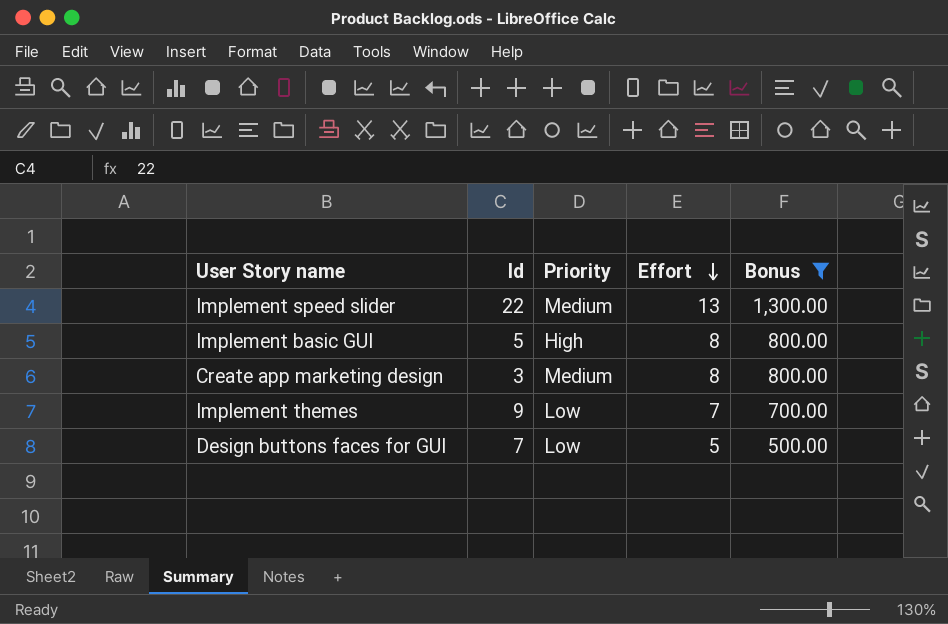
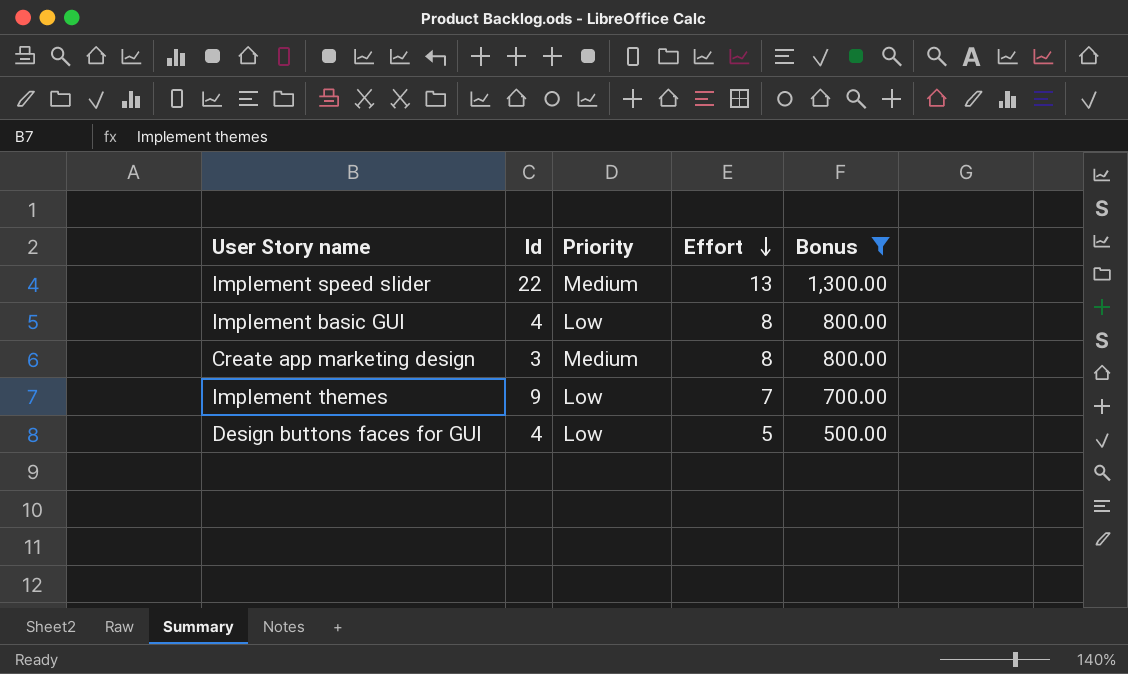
Implement basic GUI | Id: 5 -> 4
Implement basic GUI | Priority: High -> Low
Design buttons faces for GUI | Id: 7 -> 4

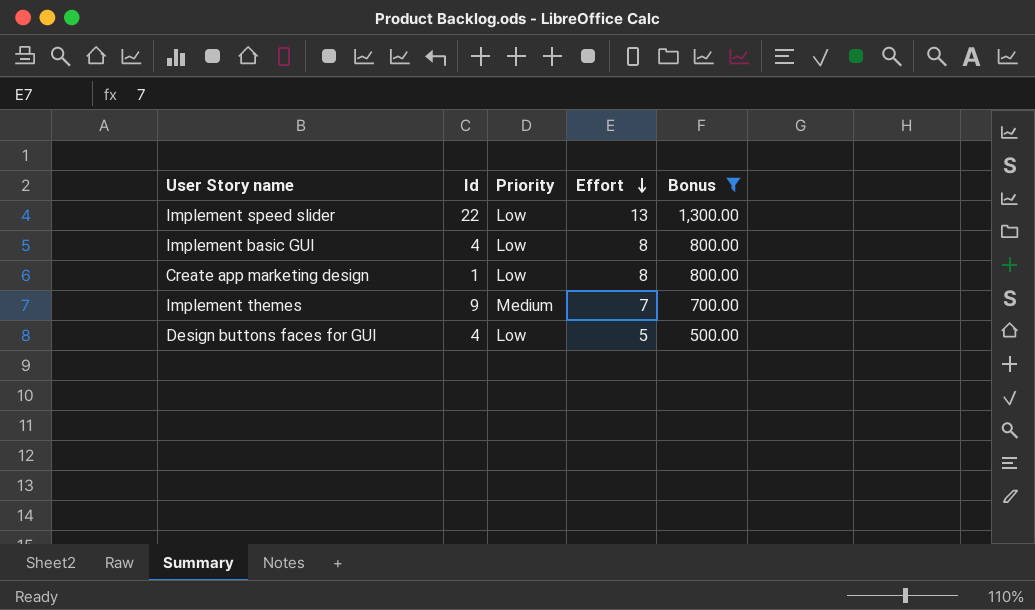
Implement speed slider | Priority: Medium -> Low
Create app marketing design | Id: 3 -> 1
Create app marketing design | Priority: Medium -> Low
Implement themes | Priority: Low -> Medium

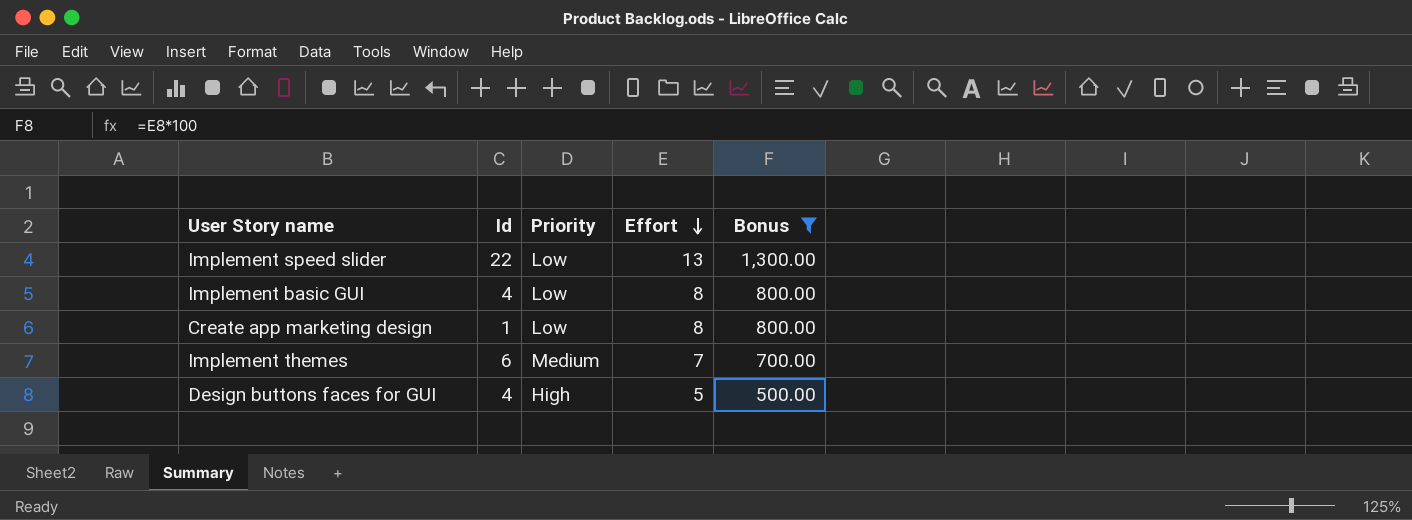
Implement themes | Id: 9 -> 6
Design buttons faces for GUI | Priority: Low -> High

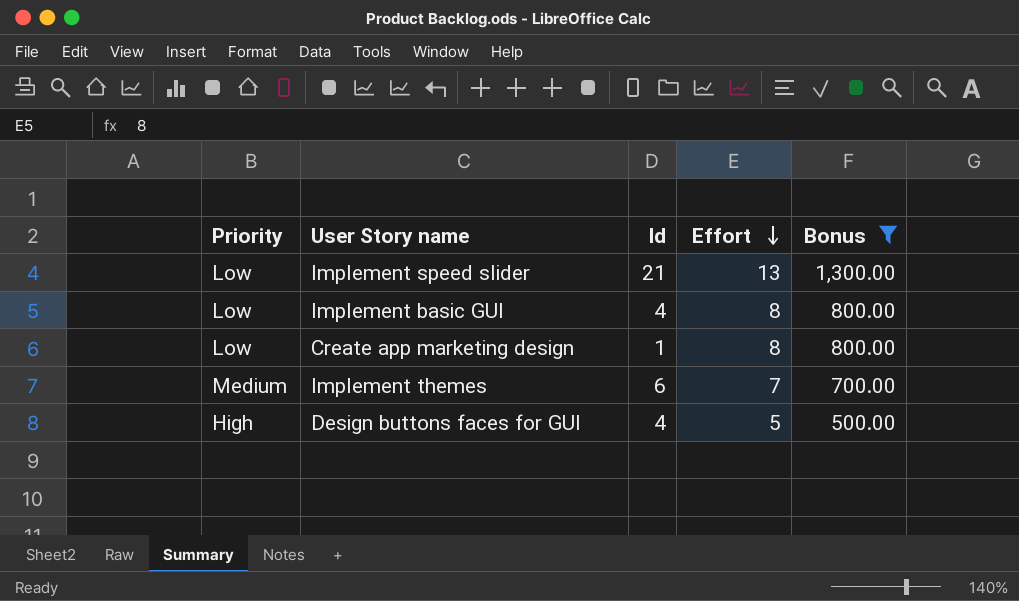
column Priority | position: 3 -> 1
Implement speed slider | Id: 22 -> 21

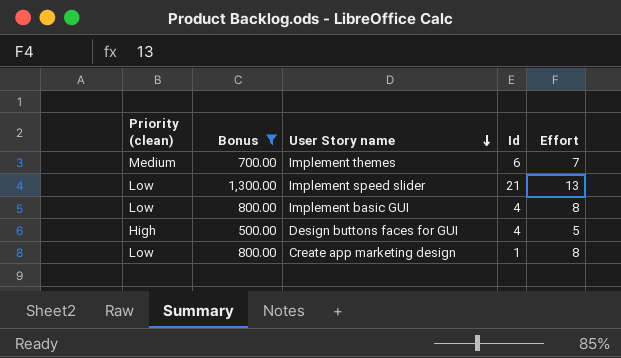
row order: Effort descending -> User Story name descending
column name: Priority -> Priority (clean)
column Bonus | position: 5 -> 2

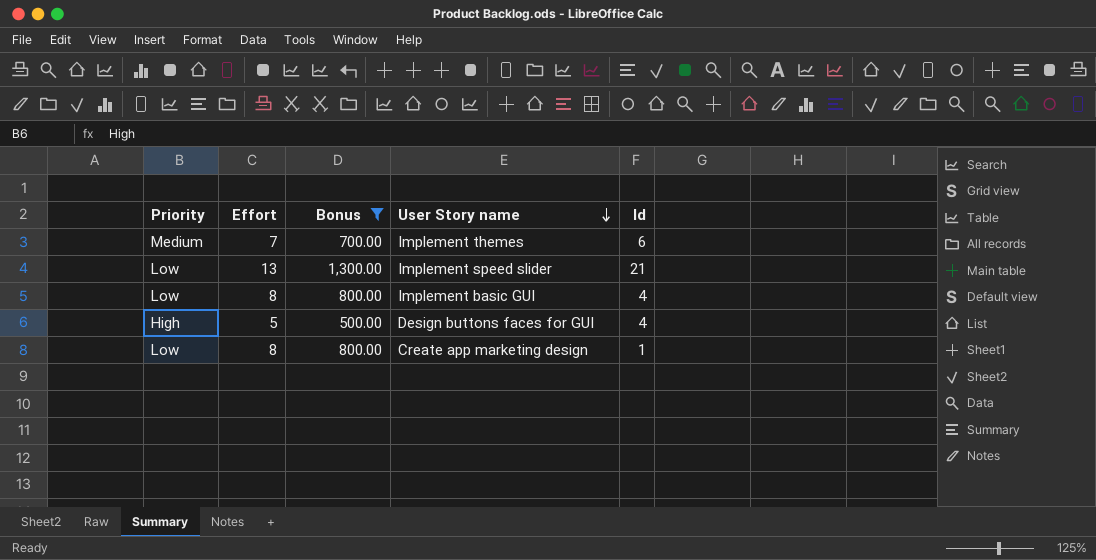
column name: Priority (clean) -> Priority
column Effort | position: 5 -> 2

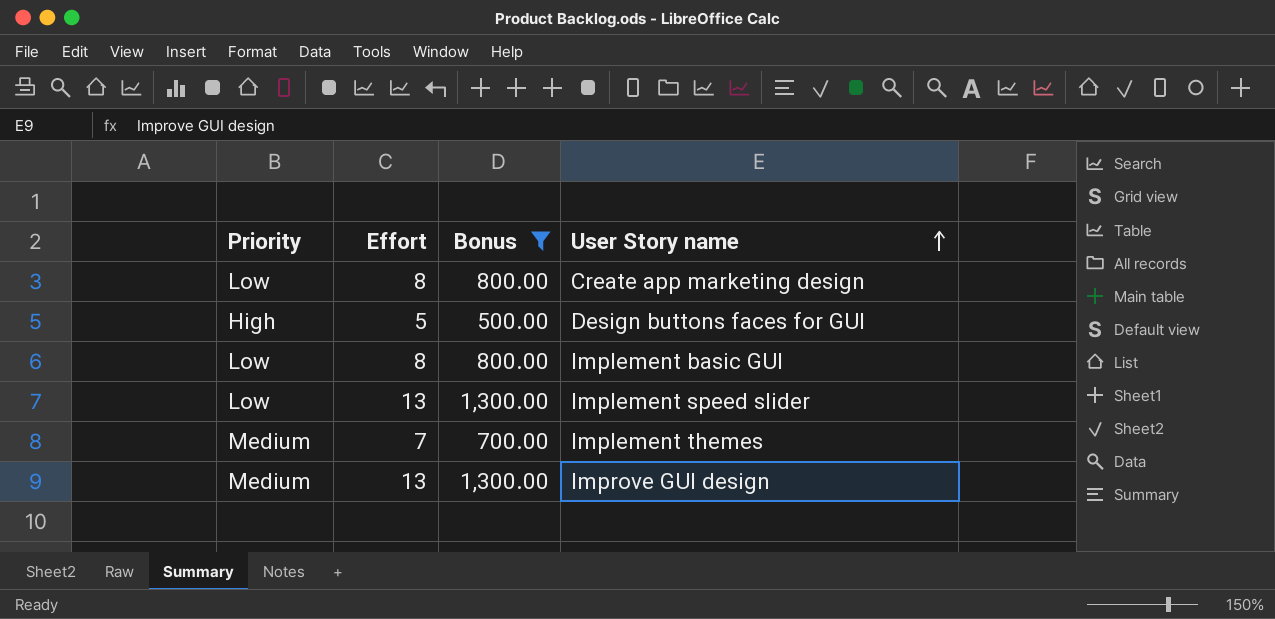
row order: User Story name descending -> User Story name ascending
column Id | position: 5 -> none
row Improve GUI design: none -> Medium | 13 | 1,300.00

